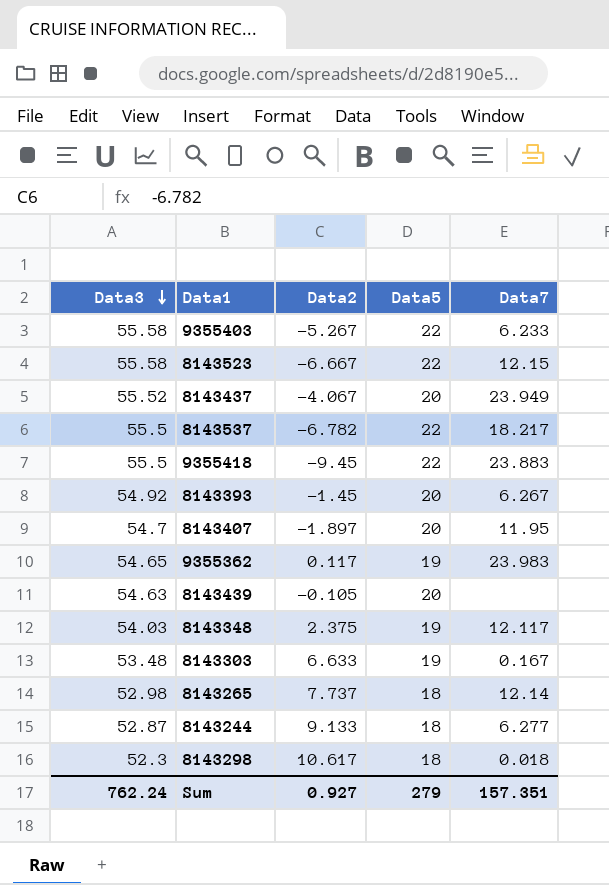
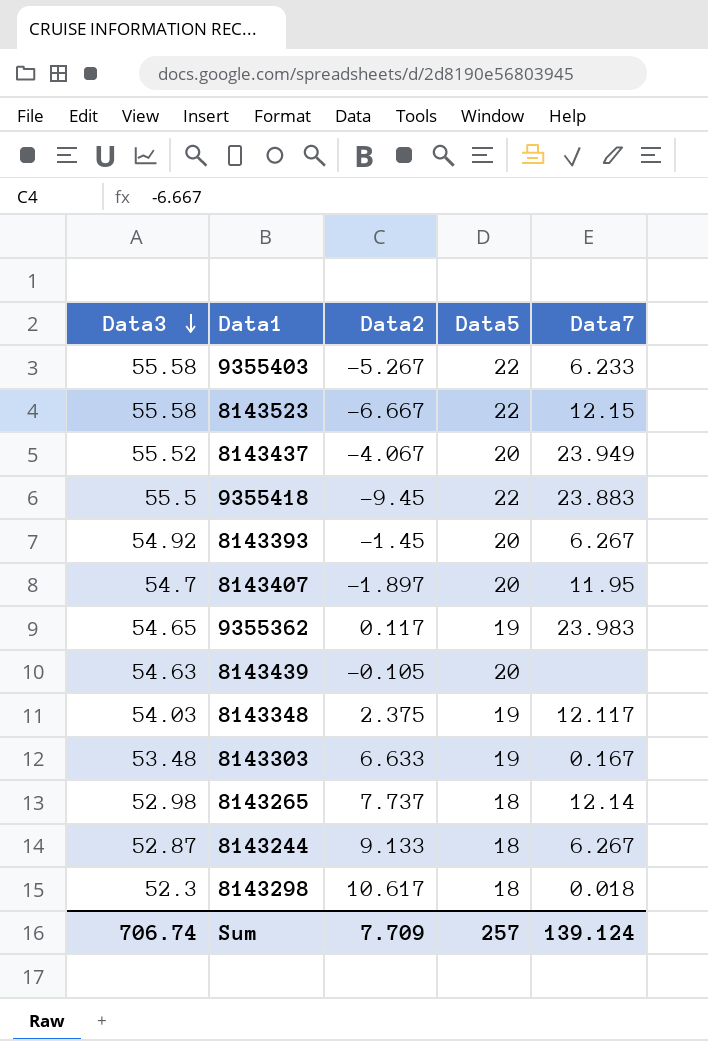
row 8143537: 55.5 | -6.782 | 22 | 18.217 -> none
8143244 | Data7: 6.277 -> 6.267
Sum | Data3: 762.24 -> 706.74
Sum | Data2: 0.927 -> 7.709
Sum | Data5: 279 -> 257
Sum | Data7: 157.351 -> 139.124

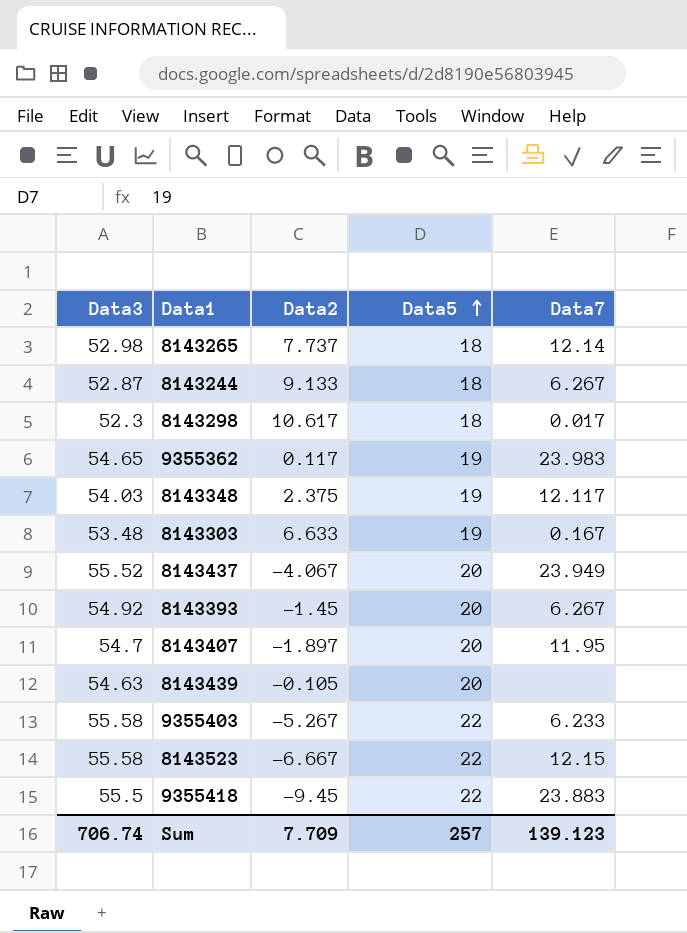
row order: Data3 descending -> Data5 ascending
8143298 | Data7: 0.018 -> 0.017
Sum | Data7: 139.124 -> 139.123

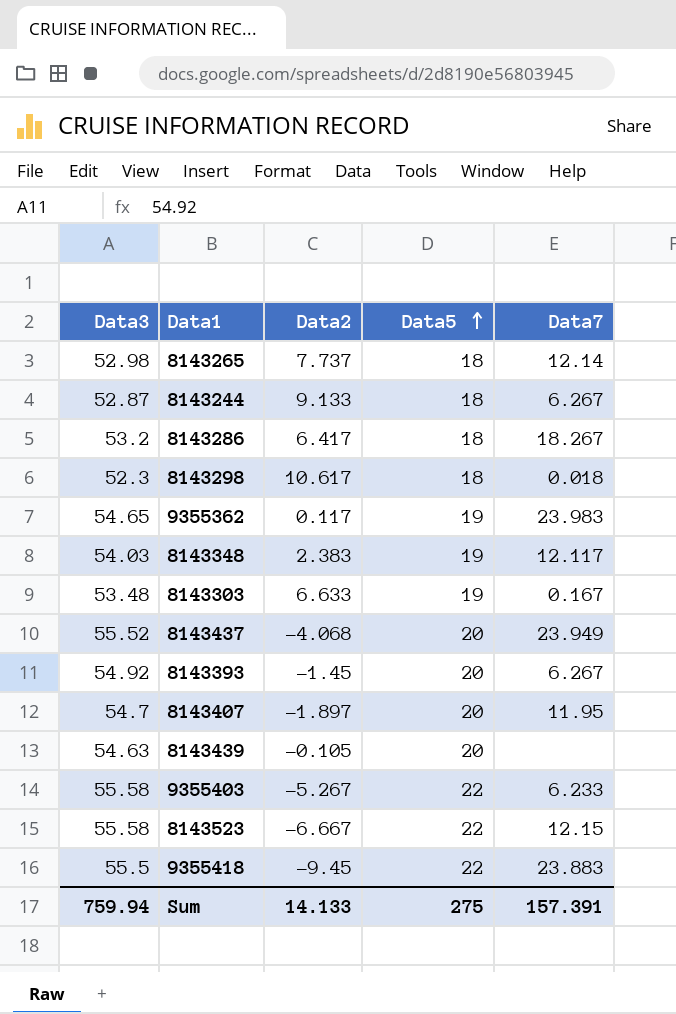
row 8143286: none -> 53.2 | 6.417 | 18 | 18.267
8143298 | Data7: 0.017 -> 0.018
8143348 | Data2: 2.375 -> 2.383
8143437 | Data2: -4.067 -> -4.068
Sum | Data3: 706.74 -> 759.94
Sum | Data2: 7.709 -> 14.133
Sum | Data5: 257 -> 275
Sum | Data7: 139.123 -> 157.391

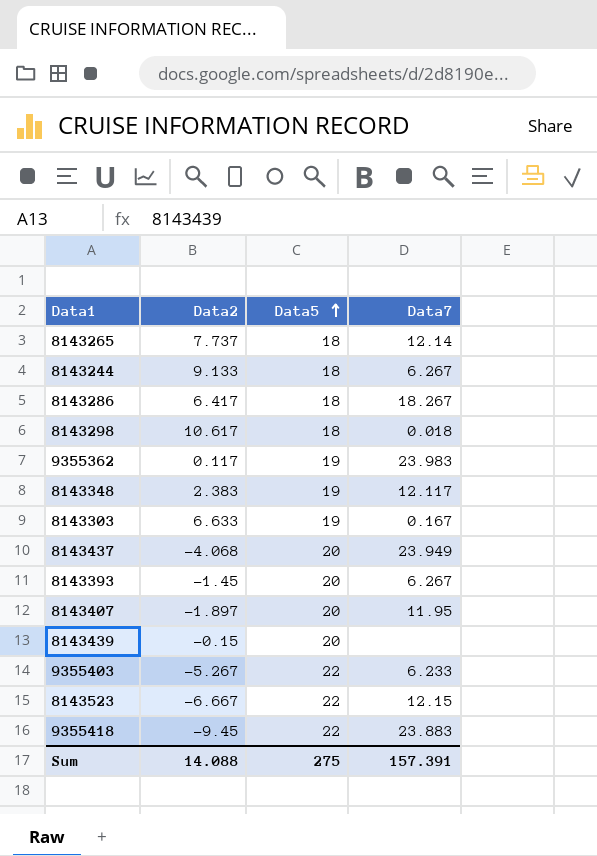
column Data3 | position: 1 -> none
8143439 | Data2: -0.105 -> -0.15
Sum | Data2: 14.133 -> 14.088

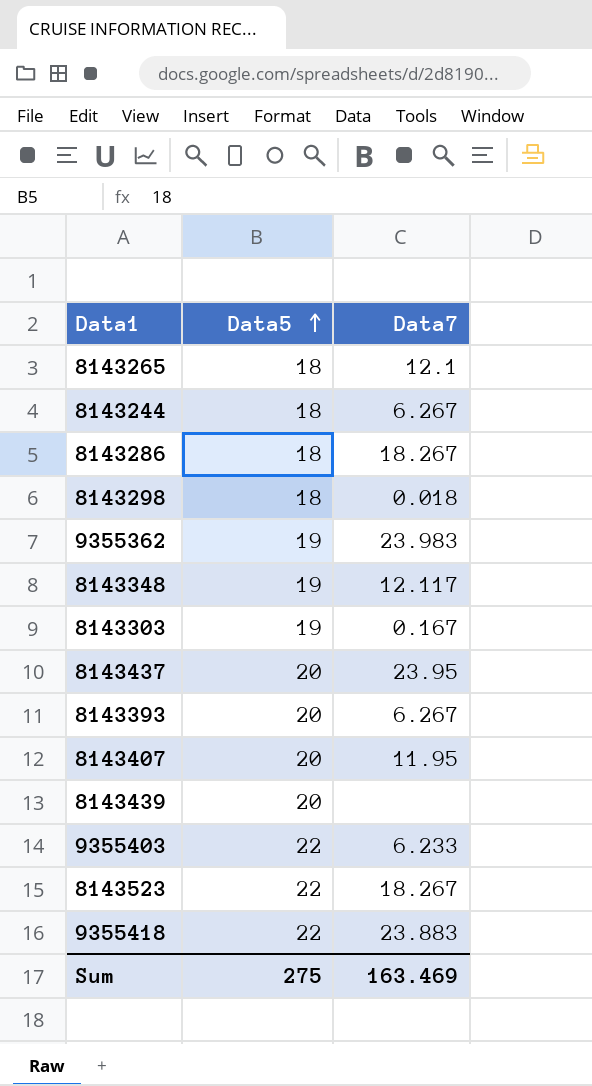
column Data2 | position: 2 -> none
8143265 | Data7: 12.14 -> 12.1
8143437 | Data7: 23.949 -> 23.95
8143523 | Data7: 12.15 -> 18.267
Sum | Data7: 157.391 -> 163.469

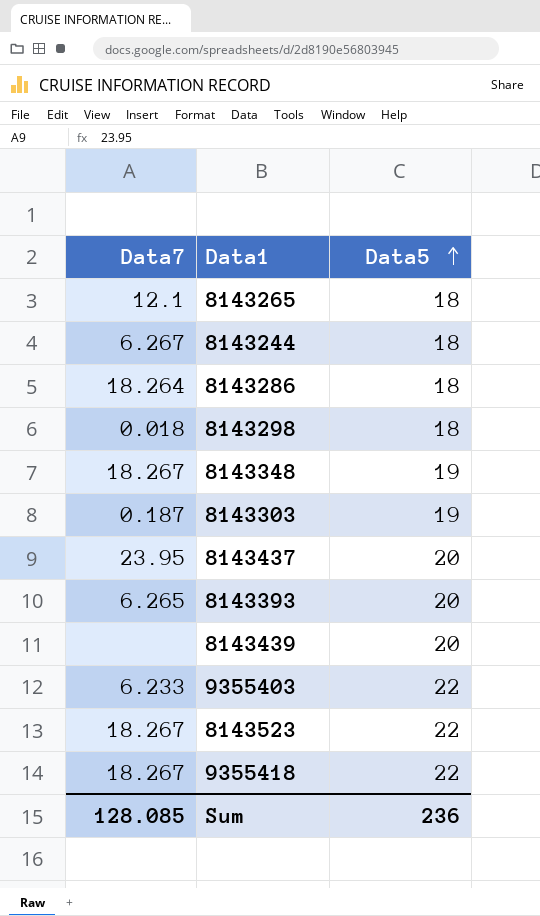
column Data7 | position: 3 -> 1
row 9355362: 19 | 23.983 -> none
row 8143407: 20 | 11.95 -> none
8143286 | Data7: 18.267 -> 18.264
8143348 | Data7: 12.117 -> 18.267
8143303 | Data7: 0.167 -> 0.187
8143393 | Data7: 6.267 -> 6.265
9355418 | Data7: 23.883 -> 18.267
Sum | Data7: 163.469 -> 128.085
Sum | Data5: 275 -> 236

